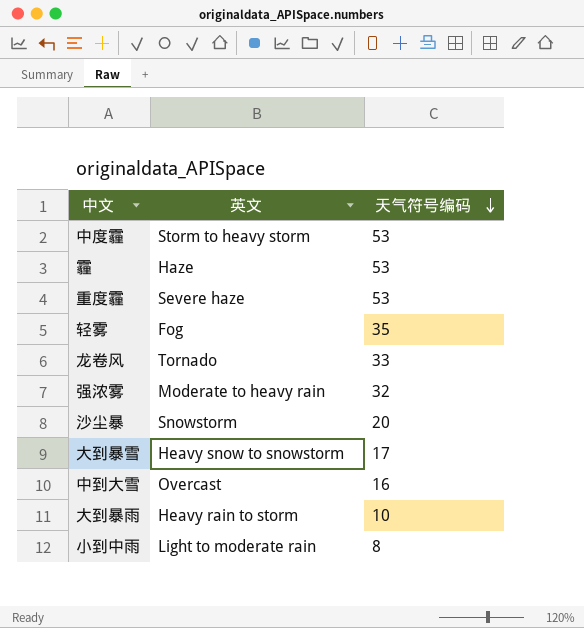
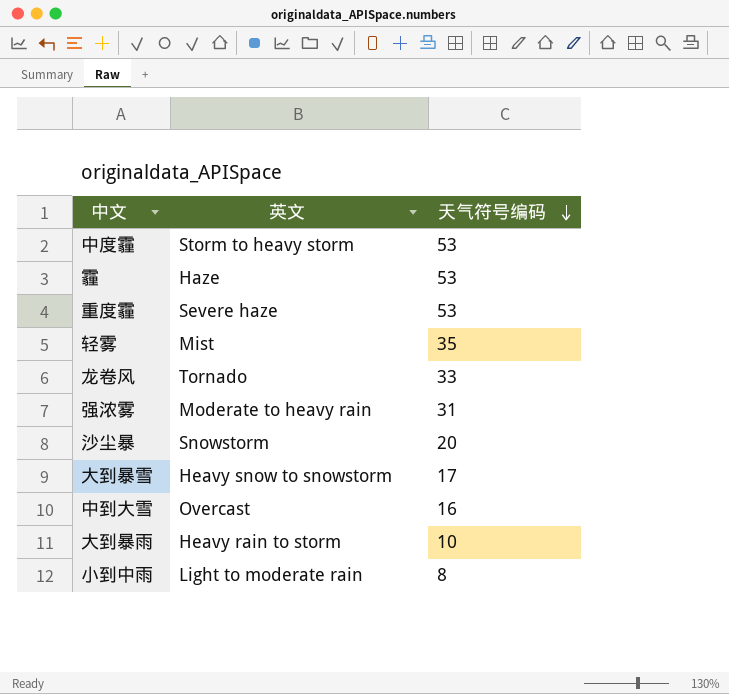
轻雾 | 英文: Fog -> Mist
强浓雾 | 天气符号编码: 32 -> 31

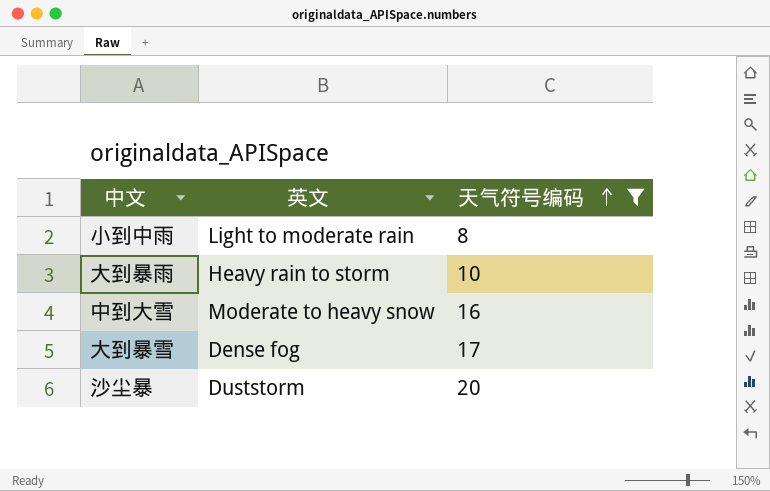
filter: none -> 天气符号编码 <= 20
row order: 天气符号编码 descending -> 天气符号编码 ascending
中到大雪 | 英文: Overcast -> Moderate to heavy snow
大到暴雪 | 英文: Heavy snow to snowstorm -> Dense fog
沙尘暴 | 英文: Snowstorm -> Duststorm

